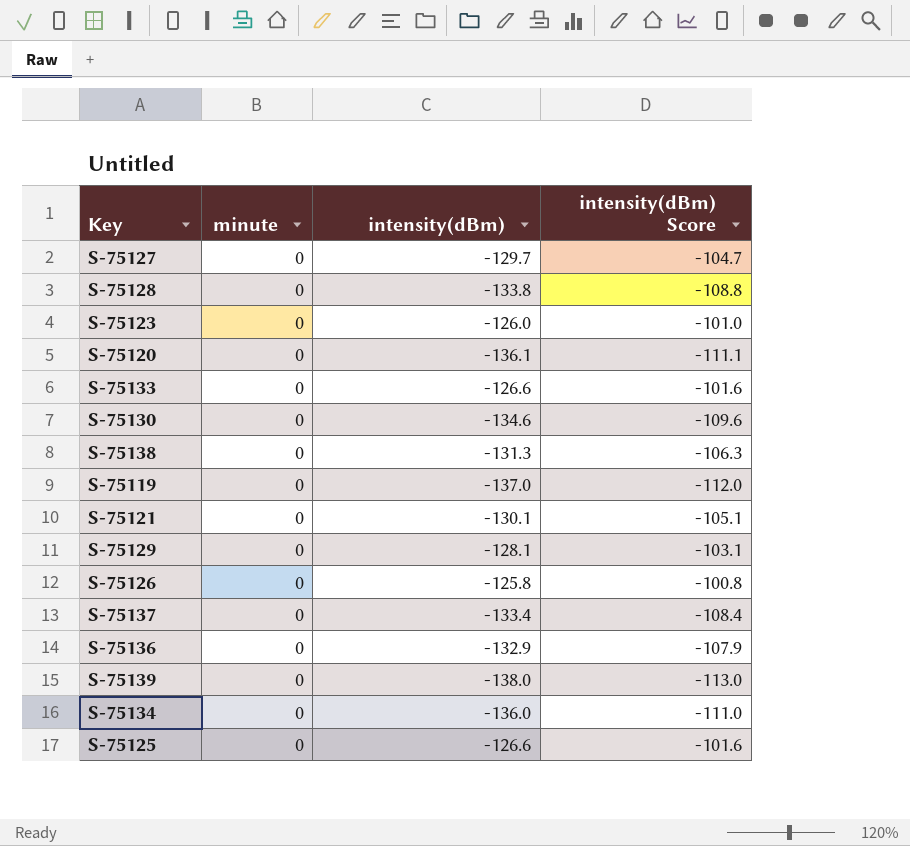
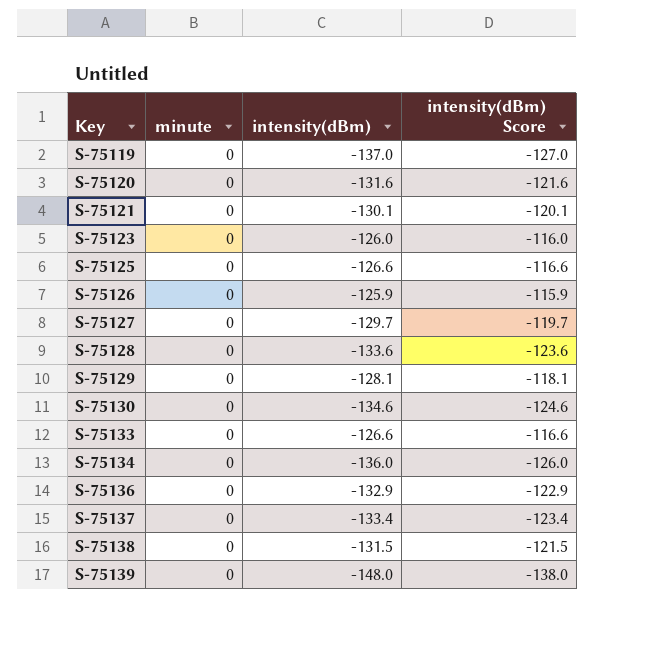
row order: none -> Key ascending
column intensity(dBm) Score | formula: [intensity(dBm)] + 25 -> [intensity(dBm)] + 10
S-75120 | intensity(dBm): -136.1 -> -131.6
S-75126 | intensity(dBm): -125.8 -> -125.9
S-75128 | intensity(dBm): -133.8 -> -133.6
S-75138 | intensity(dBm): -131.3 -> -131.5
S-75139 | intensity(dBm): -138.0 -> -148.0

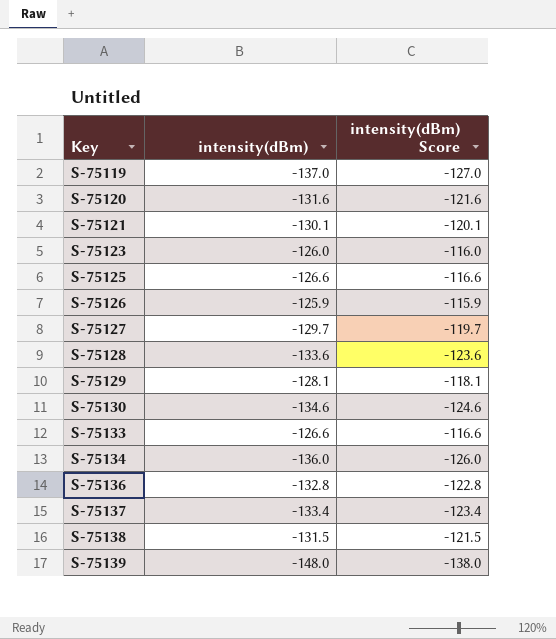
column minute | position: 2 -> none
S-75136 | intensity(dBm): -132.9 -> -132.8
S-75136 | intensity(dBm) Score: -122.9 -> -122.8

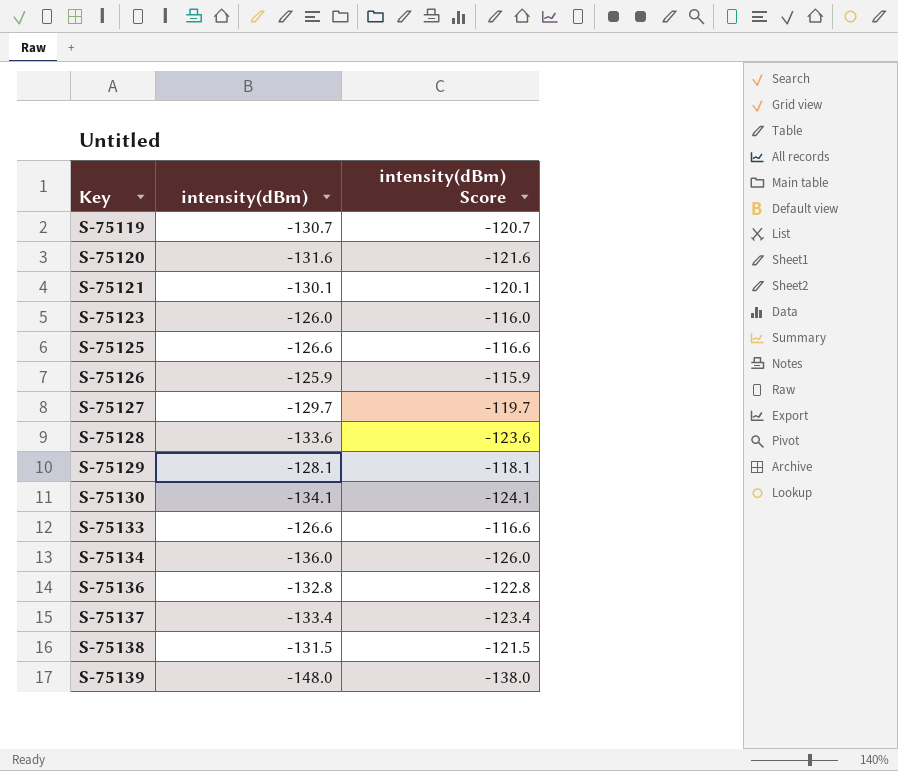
S-75119 | intensity(dBm): -137.0 -> -130.7
S-75119 | intensity(dBm) Score: -127.0 -> -120.7
S-75130 | intensity(dBm): -134.6 -> -134.1
S-75130 | intensity(dBm) Score: -124.6 -> -124.1

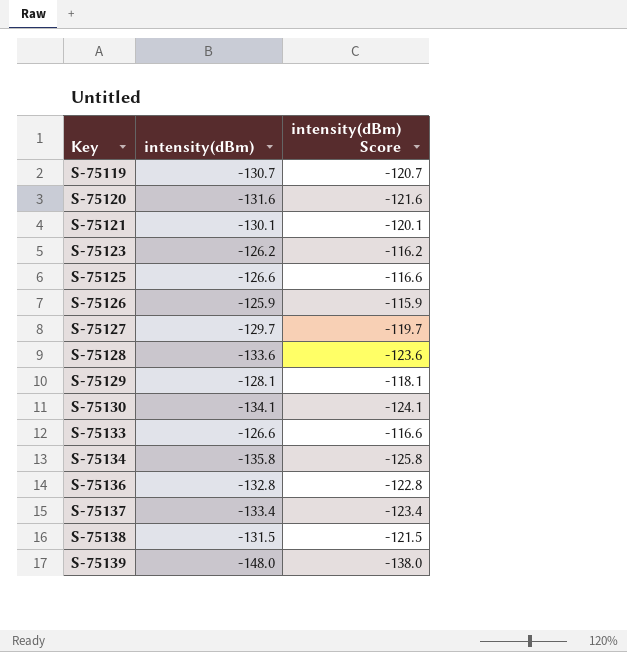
S-75123 | intensity(dBm): -126.0 -> -126.2
S-75123 | intensity(dBm) Score: -116.0 -> -116.2
S-75134 | intensity(dBm): -136.0 -> -135.8
S-75134 | intensity(dBm) Score: -126.0 -> -125.8

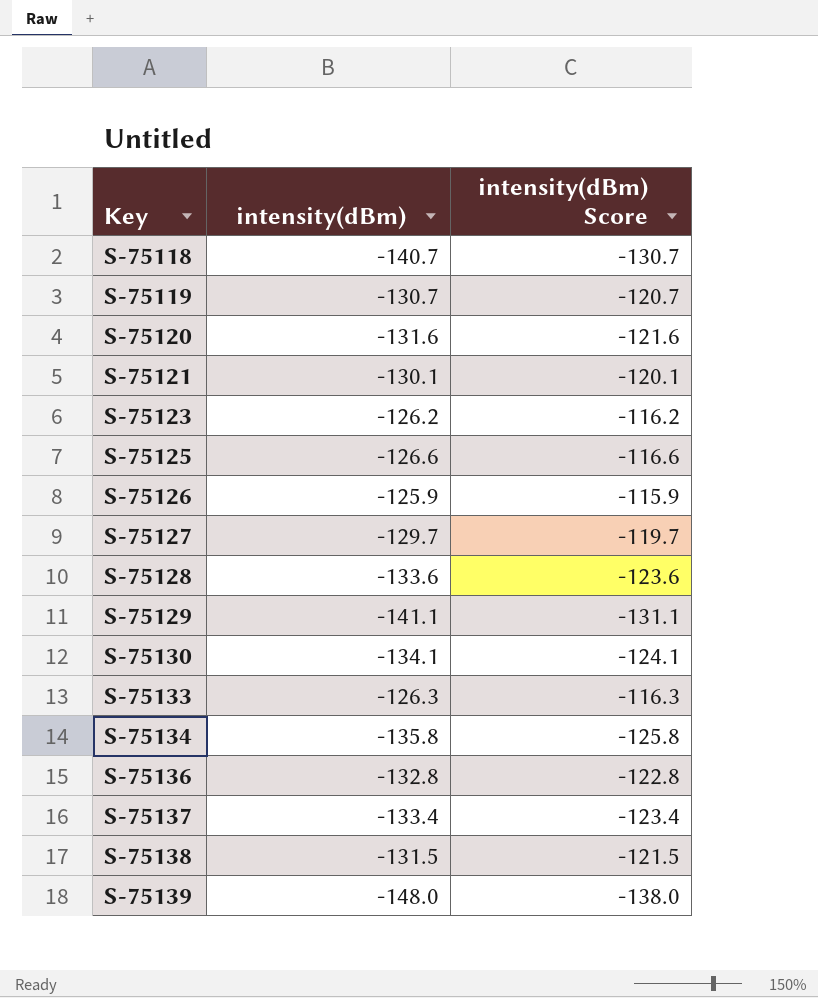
row S-75118: none -> -140.7 | -130.7
S-75129 | intensity(dBm): -128.1 -> -141.1
S-75129 | intensity(dBm) Score: -118.1 -> -131.1
S-75133 | intensity(dBm): -126.6 -> -126.3
S-75133 | intensity(dBm) Score: -116.6 -> -116.3

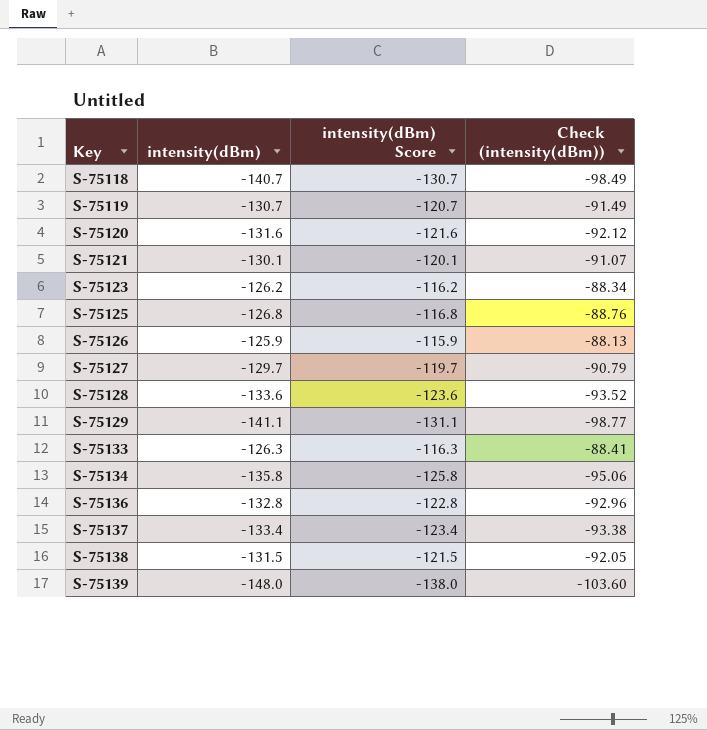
column Check (intensity(dBm)) | formula: none -> [intensity(dBm)] * 0.7
row S-75130: -134.1 | -124.1 -> none
S-75125 | intensity(dBm): -126.6 -> -126.8
S-75125 | intensity(dBm) Score: -116.6 -> -116.8

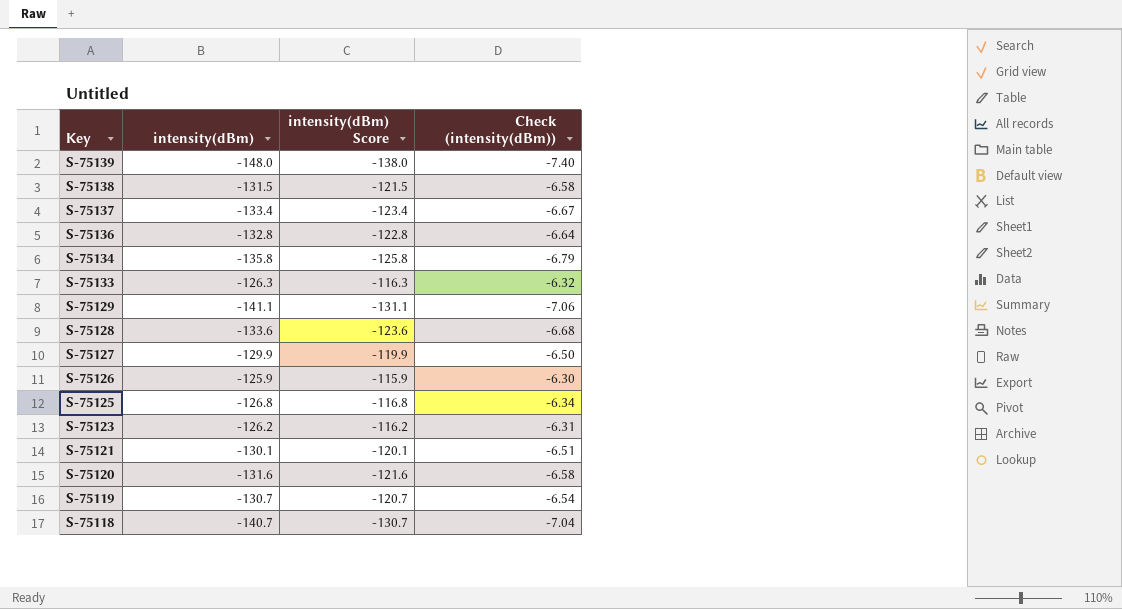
row order: Key ascending -> Key descending
column Check (intensity(dBm)) | formula: [intensity(dBm)] * 0.7 -> [intensity(dBm)] * 0.05
S-75127 | intensity(dBm): -129.7 -> -129.9
S-75127 | intensity(dBm) Score: -119.7 -> -119.9

